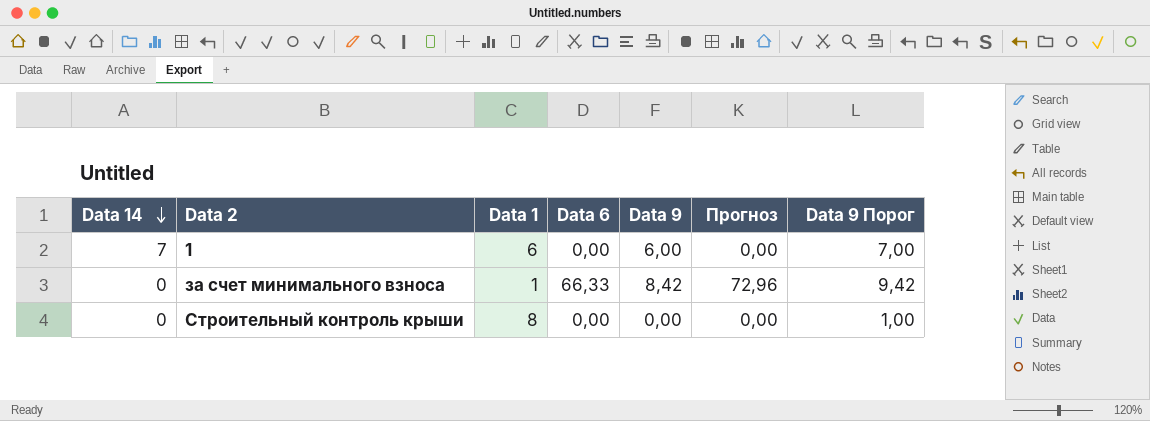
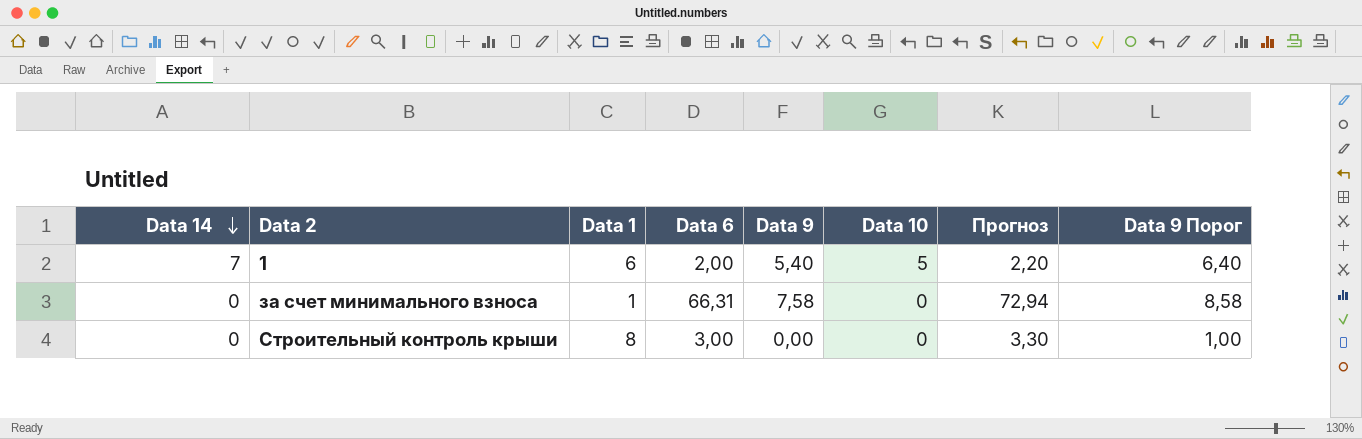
column Data 10 | position: none -> 6
1 | Data 6: 0,00 -> 2,00
1 | Data 9: 6,00 -> 5,40
1 | Прогноз: 0,00 -> 2,20
1 | Data 9 Порог: 7,00 -> 6,40
за счет минимального взноса | Data 6: 66,33 -> 66,31
за счет минимального взноса | Data 9: 8,42 -> 7,58
за счет минимального взноса | Прогноз: 72,96 -> 72,94
за счет минимального взноса | Data 9 Порог: 9,42 -> 8,58
Строительный контроль крыши | Data 6: 0,00 -> 3,00
Строительный контроль крыши | Прогноз: 0,00 -> 3,30

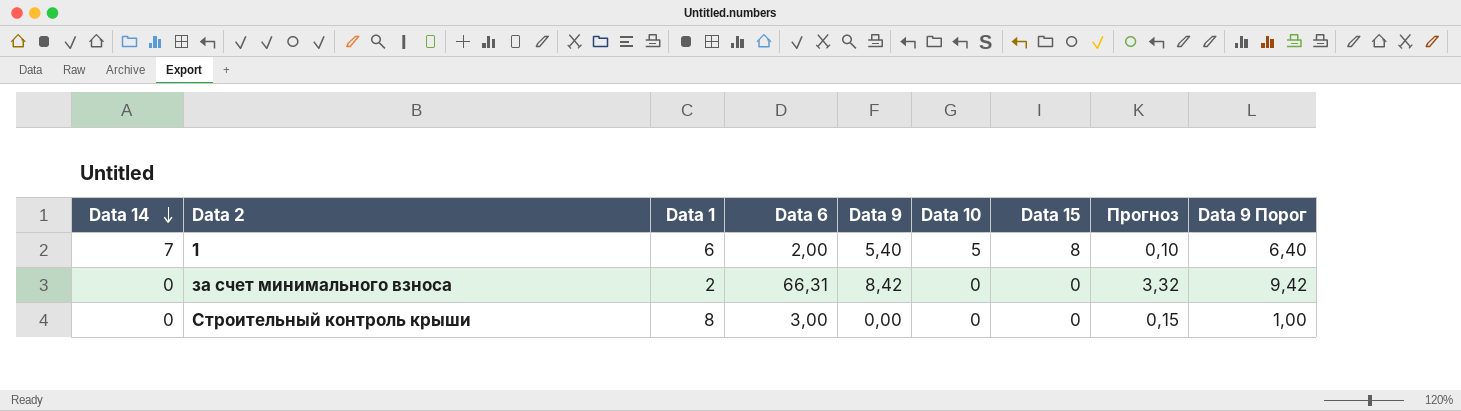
column Data 15 | position: none -> 7
column Прогноз | formula: [Data 6] * 1,1 -> [Data 6] * 0,05
за счет минимального взноса | Data 1: 1 -> 2
за счет минимального взноса | Data 9: 7,58 -> 8,42
за счет минимального взноса | Data 9 Порог: 8,58 -> 9,42

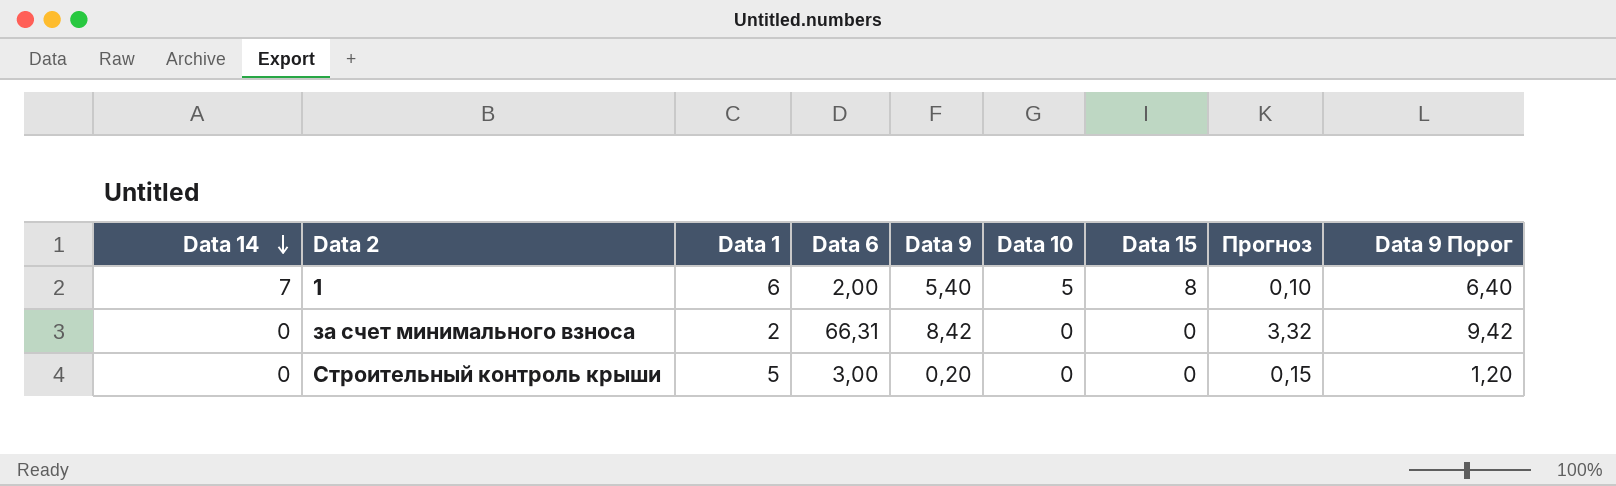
Строительный контроль крыши | Data 1: 8 -> 5
Строительный контроль крыши | Data 9: 0,00 -> 0,20
Строительный контроль крыши | Data 9 Порог: 1,00 -> 1,20

